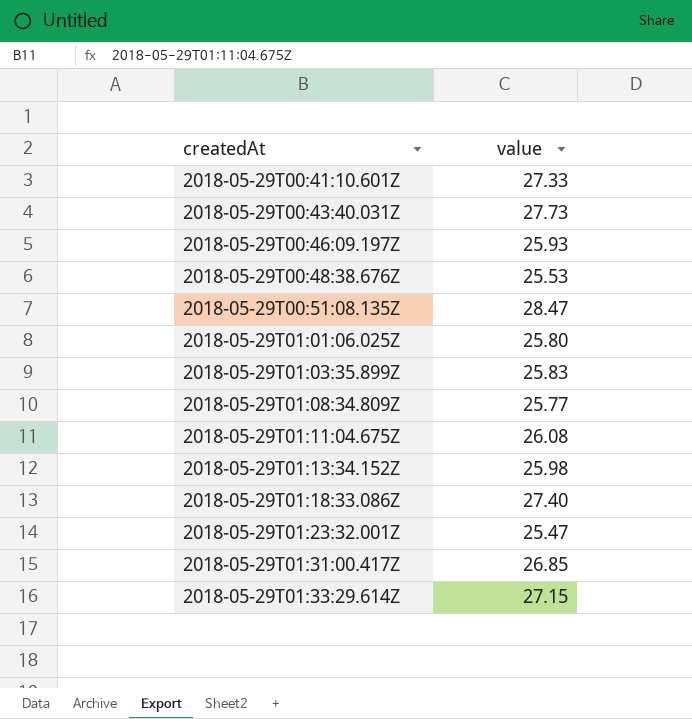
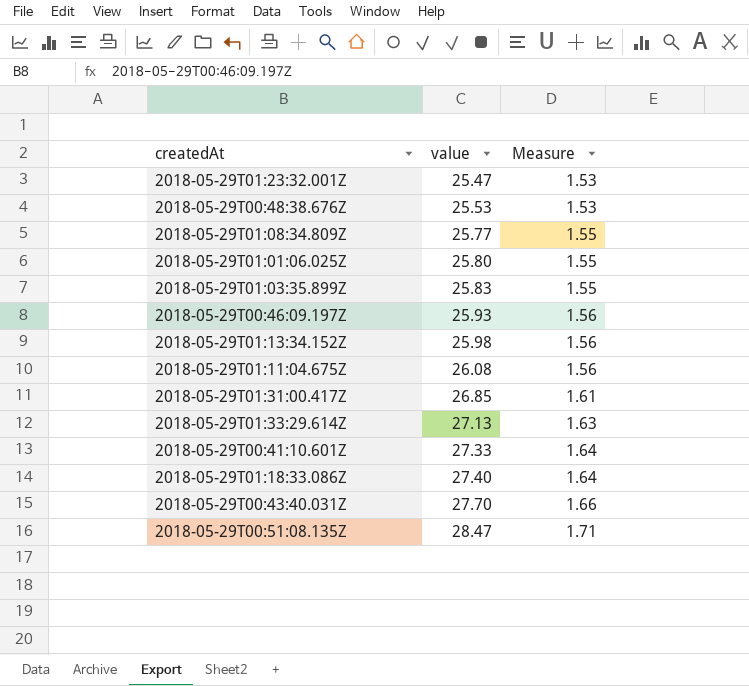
row order: createdAt ascending -> value ascending
column Measure | formula: none -> [value] * 0.06
2018-05-29T01:33:29.614Z | value: 27.15 -> 27.13
2018-05-29T00:43:40.031Z | value: 27.73 -> 27.70

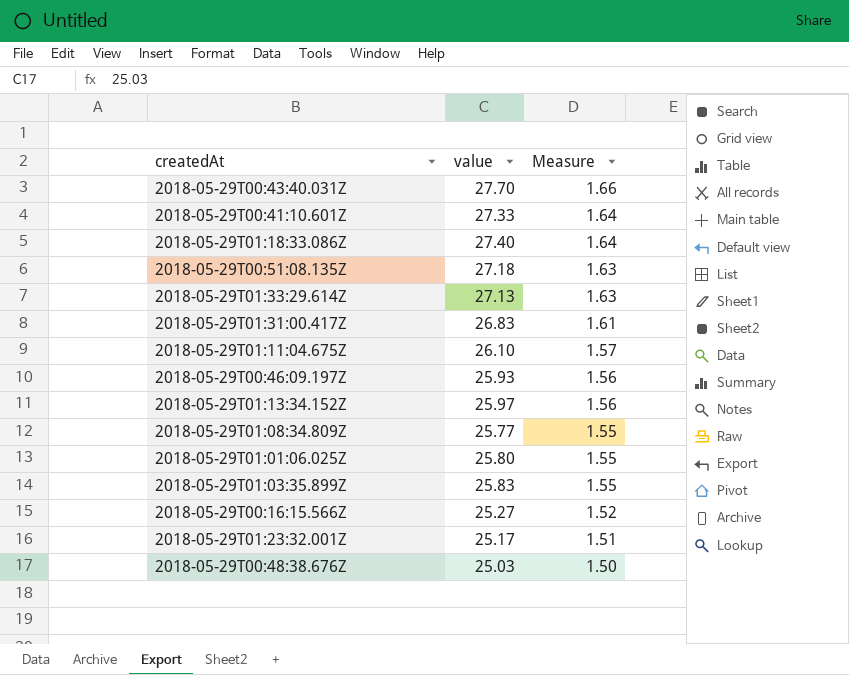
row order: value ascending -> Measure descending
2018-05-29T00:51:08.135Z | value: 28.47 -> 27.18
2018-05-29T00:51:08.135Z | Measure: 1.71 -> 1.63
2018-05-29T01:31:00.417Z | value: 26.85 -> 26.83
2018-05-29T01:11:04.675Z | value: 26.08 -> 26.10
2018-05-29T01:11:04.675Z | Measure: 1.56 -> 1.57
2018-05-29T01:13:34.152Z | value: 25.98 -> 25.97
row 2018-05-29T00:16:15.566Z: none -> 25.27 | 1.52
2018-05-29T01:23:32.001Z | value: 25.47 -> 25.17
2018-05-29T01:23:32.001Z | Measure: 1.53 -> 1.51
2018-05-29T00:48:38.676Z | value: 25.53 -> 25.03
2018-05-29T00:48:38.676Z | Measure: 1.53 -> 1.50

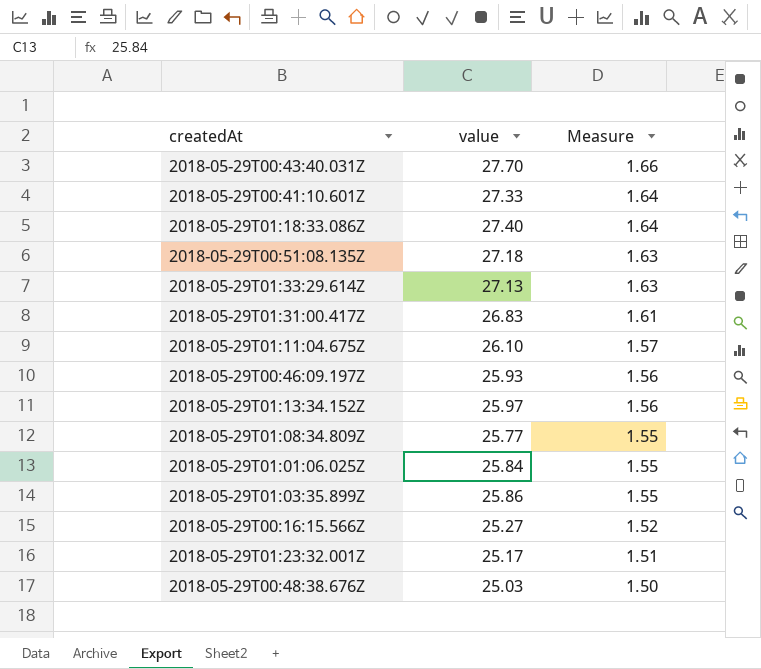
2018-05-29T01:01:06.025Z | value: 25.80 -> 25.84
2018-05-29T01:03:35.899Z | value: 25.83 -> 25.86

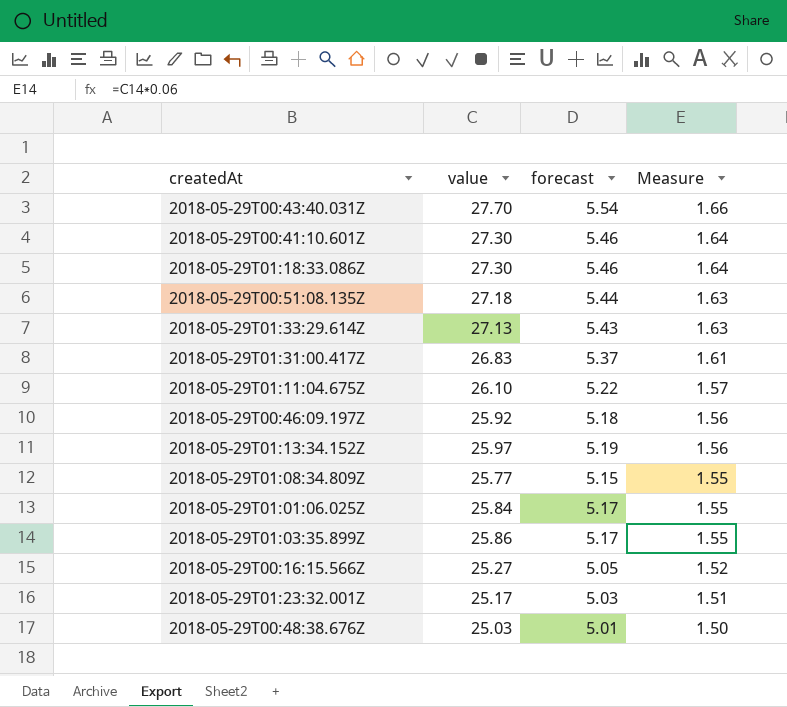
column forecast | formula: none -> [value] * 0.2
2018-05-29T00:41:10.601Z | value: 27.33 -> 27.30
2018-05-29T01:18:33.086Z | value: 27.40 -> 27.30
2018-05-29T00:46:09.197Z | value: 25.93 -> 25.92

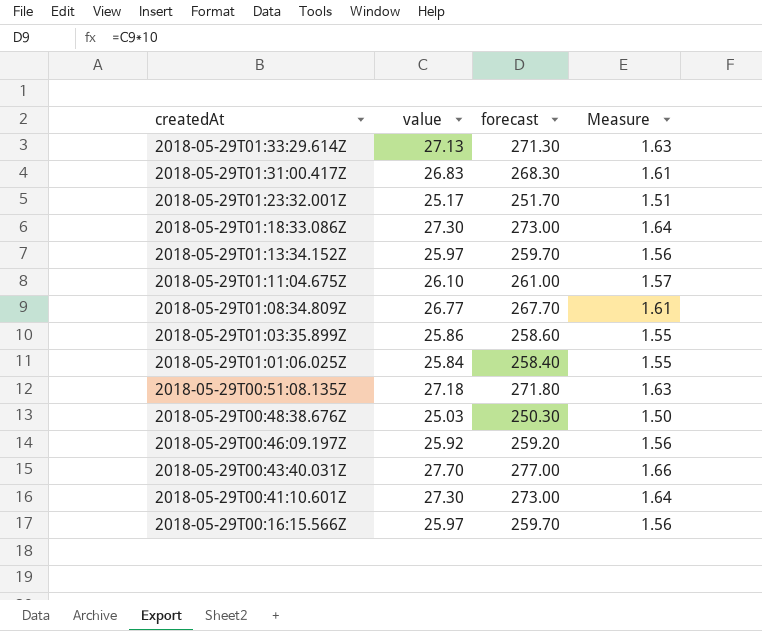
row order: Measure descending -> createdAt descending
column forecast | formula: [value] * 0.2 -> [value] * 10
2018-05-29T01:08:34.809Z | value: 25.77 -> 26.77
2018-05-29T01:08:34.809Z | Measure: 1.55 -> 1.61
2018-05-29T00:16:15.566Z | value: 25.27 -> 25.97
2018-05-29T00:16:15.566Z | Measure: 1.52 -> 1.56

